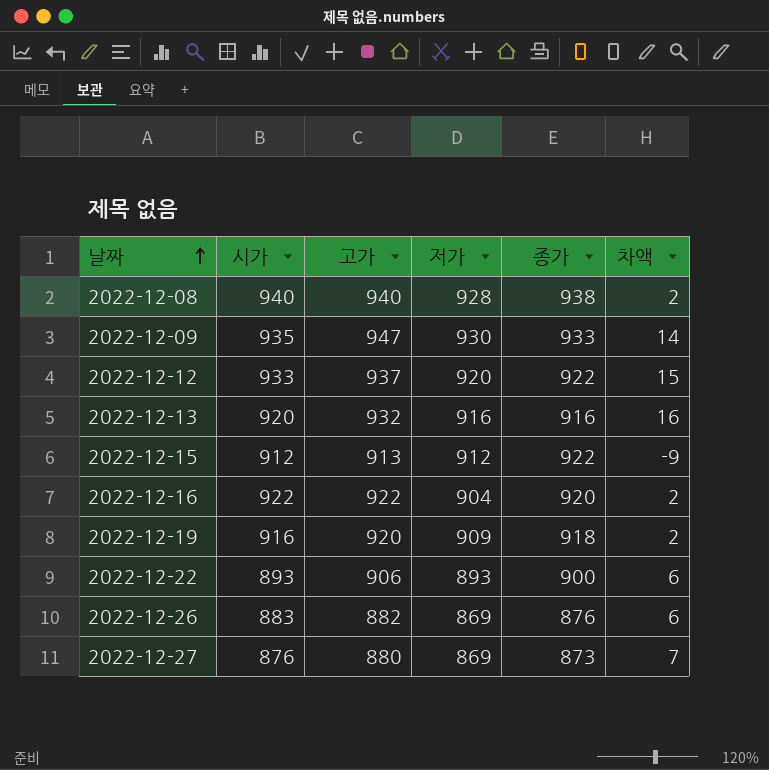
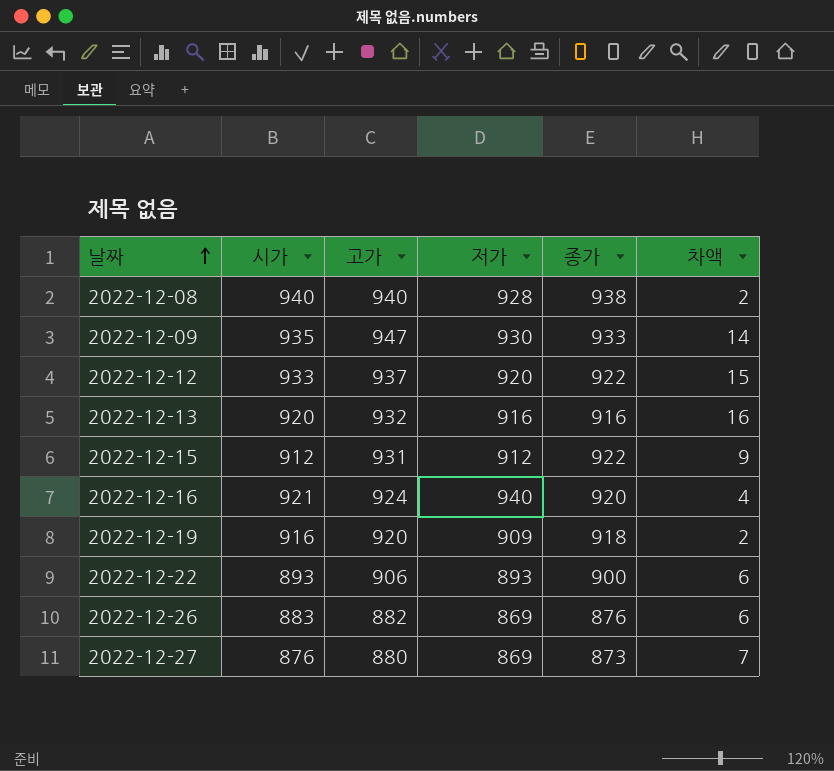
2022-12-15 | 고가: 913 -> 931
2022-12-15 | 차액: -9 -> 9
2022-12-16 | 시가: 922 -> 921
2022-12-16 | 고가: 922 -> 924
2022-12-16 | 저가: 904 -> 940
2022-12-16 | 차액: 2 -> 4

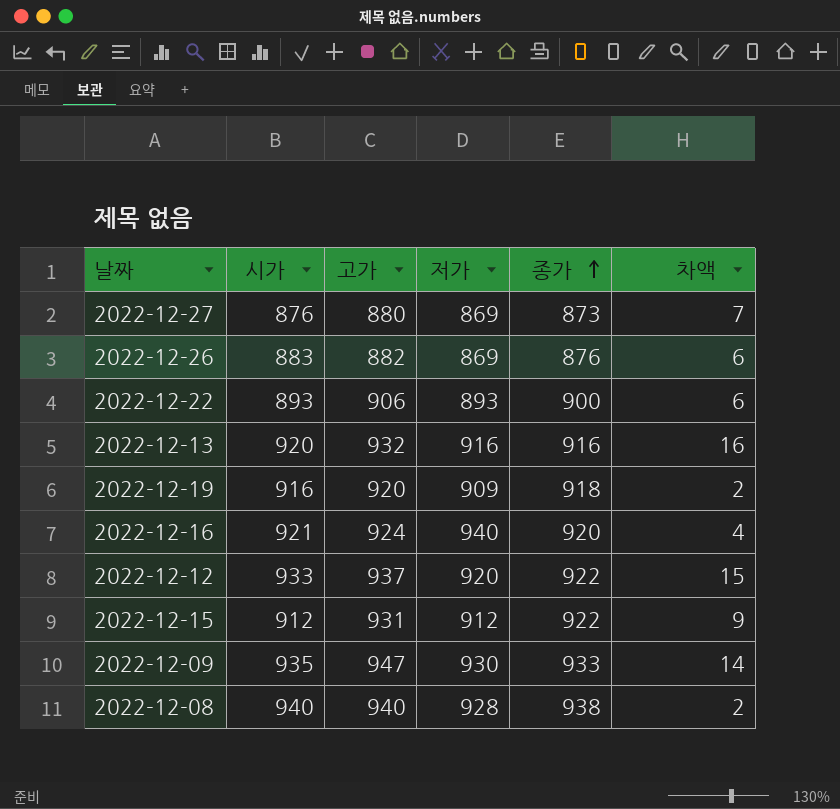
row order: 날짜 ascending -> 종가 ascending

